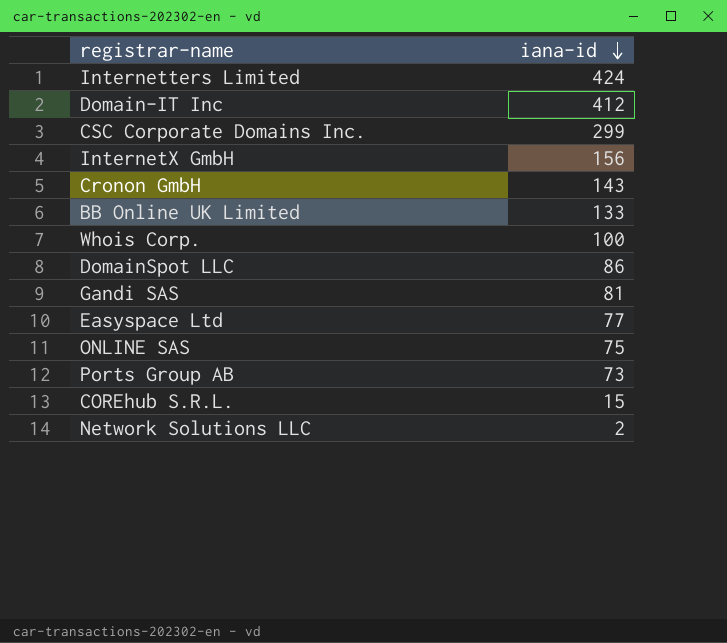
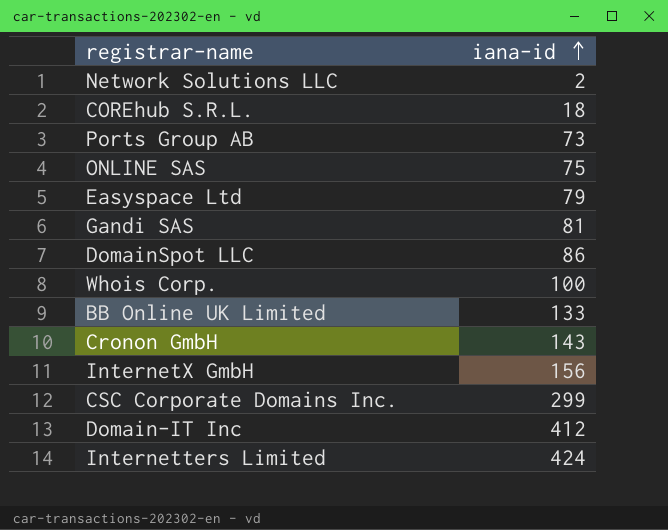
row order: iana-id descending -> iana-id ascending
COREhub S.R.L. | iana-id: 15 -> 18
Easyspace Ltd | iana-id: 77 -> 79

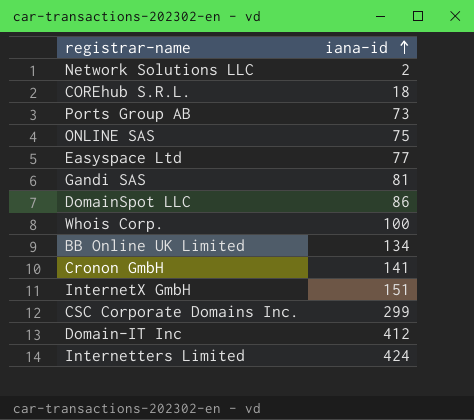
Easyspace Ltd | iana-id: 79 -> 77
BB Online UK Limited | iana-id: 133 -> 134
Cronon GmbH | iana-id: 143 -> 141
InternetX GmbH | iana-id: 156 -> 151

